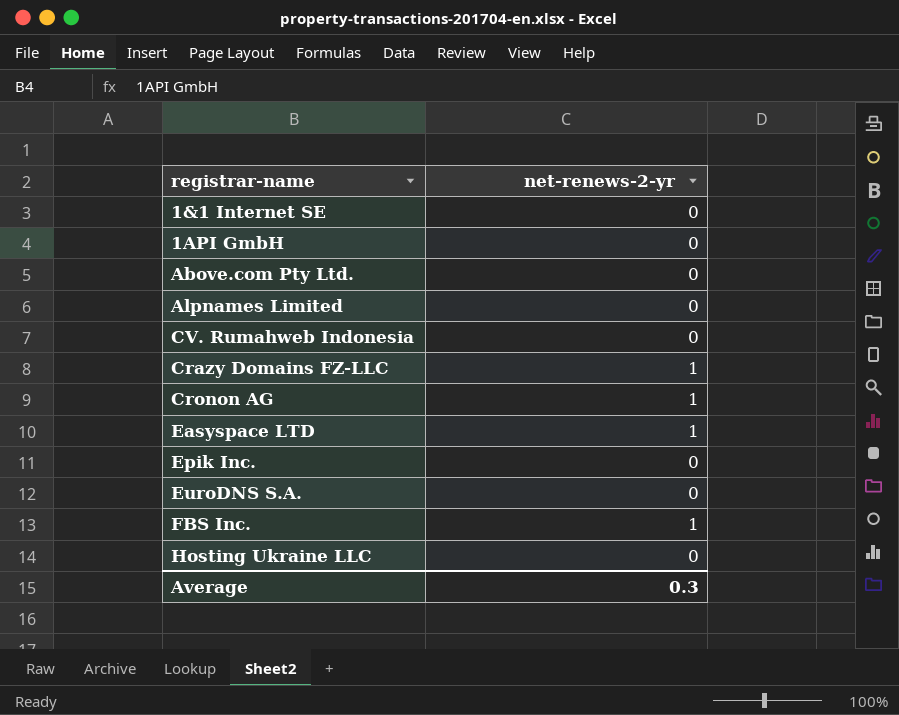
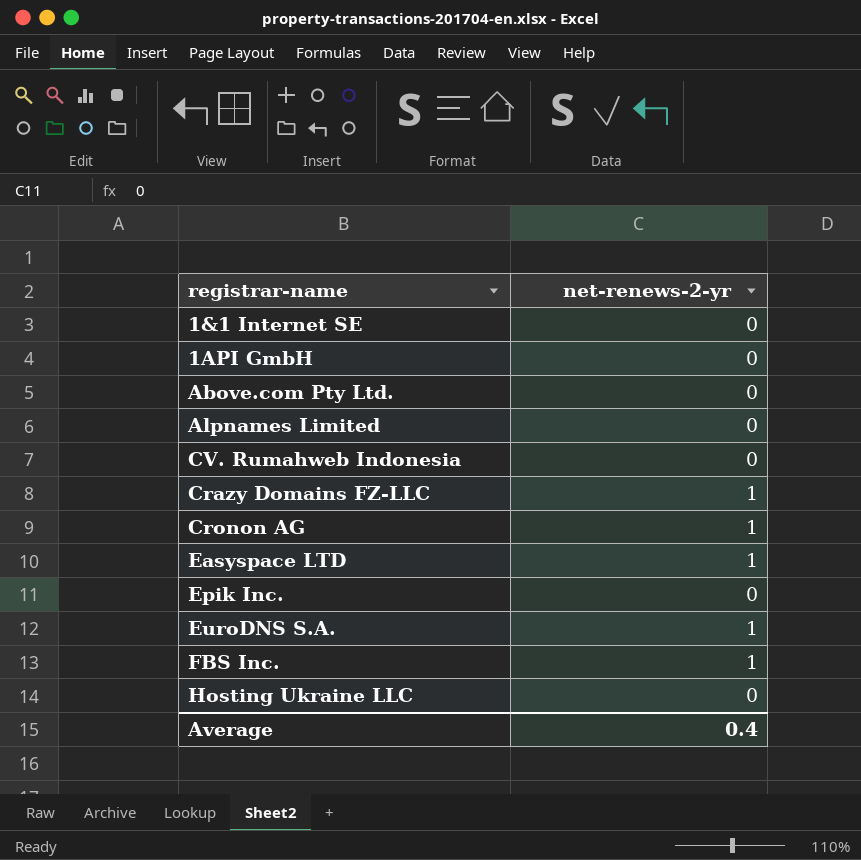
EuroDNS S.A. | net-renews-2-yr: 0 -> 1
Average | net-renews-2-yr: 0.3 -> 0.4

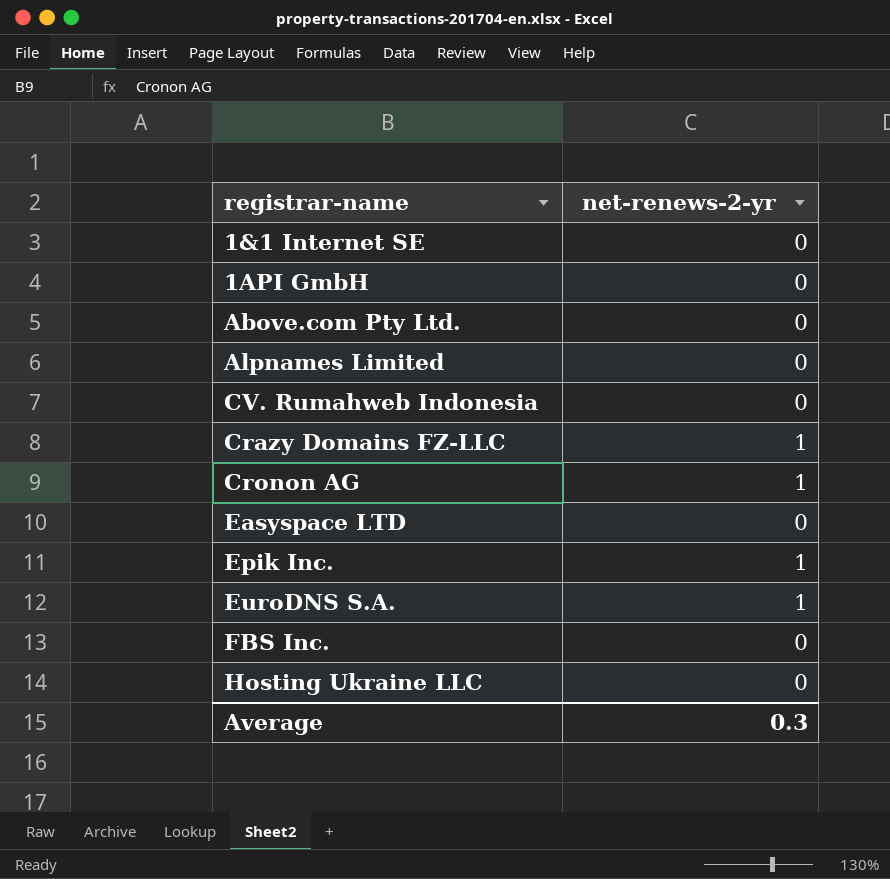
Easyspace LTD | net-renews-2-yr: 1 -> 0
Epik Inc. | net-renews-2-yr: 0 -> 1
FBS Inc. | net-renews-2-yr: 1 -> 0
Average | net-renews-2-yr: 0.4 -> 0.3

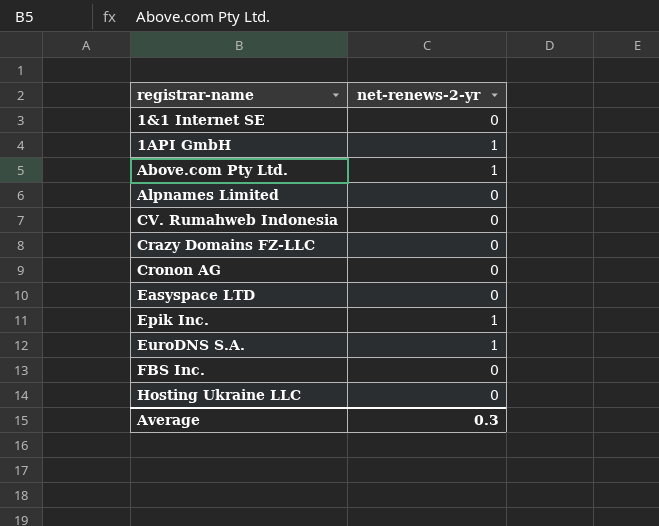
1API GmbH | net-renews-2-yr: 0 -> 1
Above.com Pty Ltd. | net-renews-2-yr: 0 -> 1
Crazy Domains FZ-LLC | net-renews-2-yr: 1 -> 0
Cronon AG | net-renews-2-yr: 1 -> 0

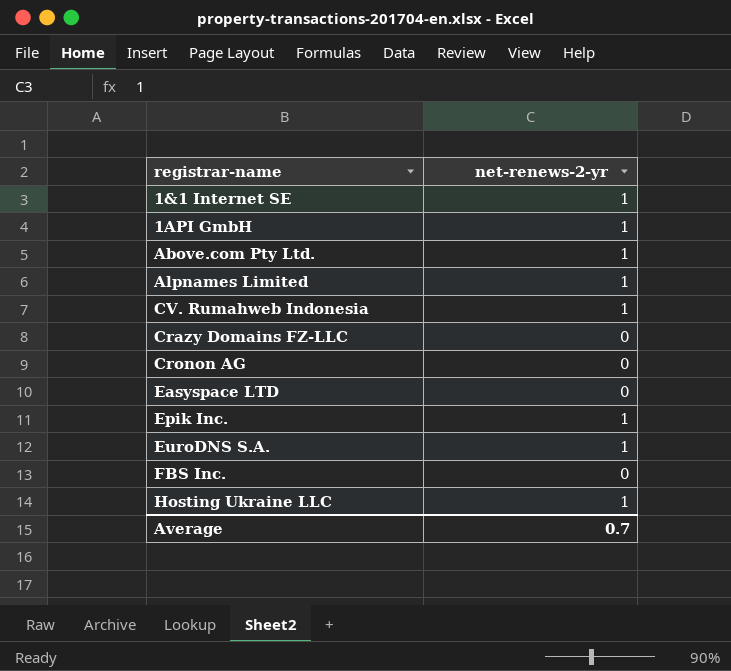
1&1 Internet SE | net-renews-2-yr: 0 -> 1
Alpnames Limited | net-renews-2-yr: 0 -> 1
CV. Rumahweb Indonesia | net-renews-2-yr: 0 -> 1
Hosting Ukraine LLC | net-renews-2-yr: 0 -> 1
Average | net-renews-2-yr: 0.3 -> 0.7

